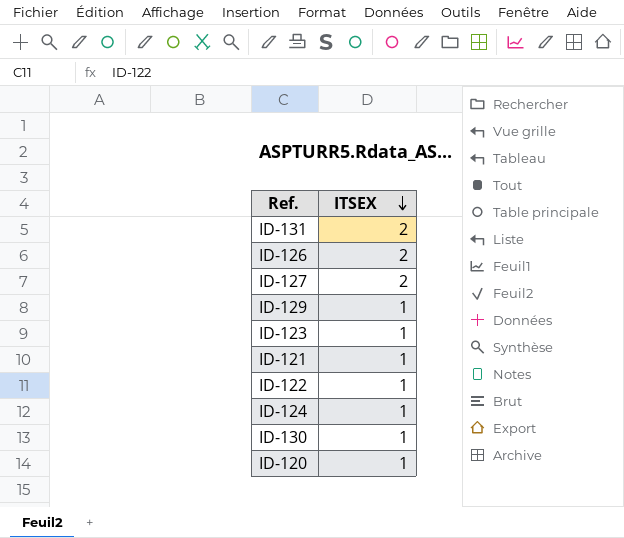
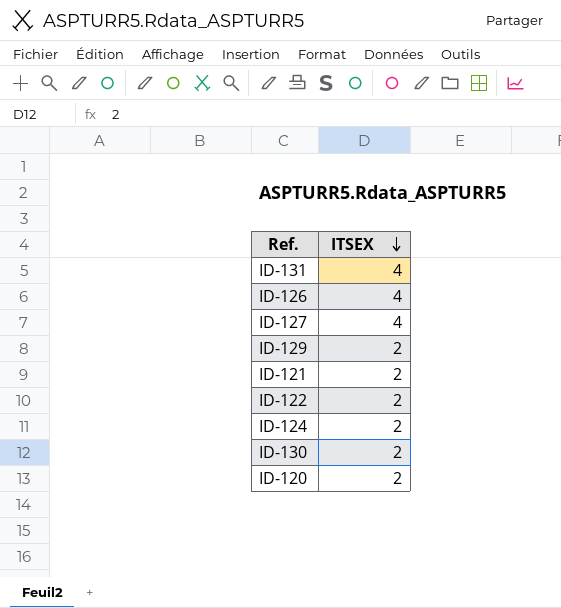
row ID-123: 1 -> none
ID-131 | ITSEX: 2 -> 4
ID-126 | ITSEX: 2 -> 4
ID-127 | ITSEX: 2 -> 4
ID-129 | ITSEX: 1 -> 2
ID-121 | ITSEX: 1 -> 2
ID-122 | ITSEX: 1 -> 2
ID-124 | ITSEX: 1 -> 2
ID-130 | ITSEX: 1 -> 2
ID-120 | ITSEX: 1 -> 2

